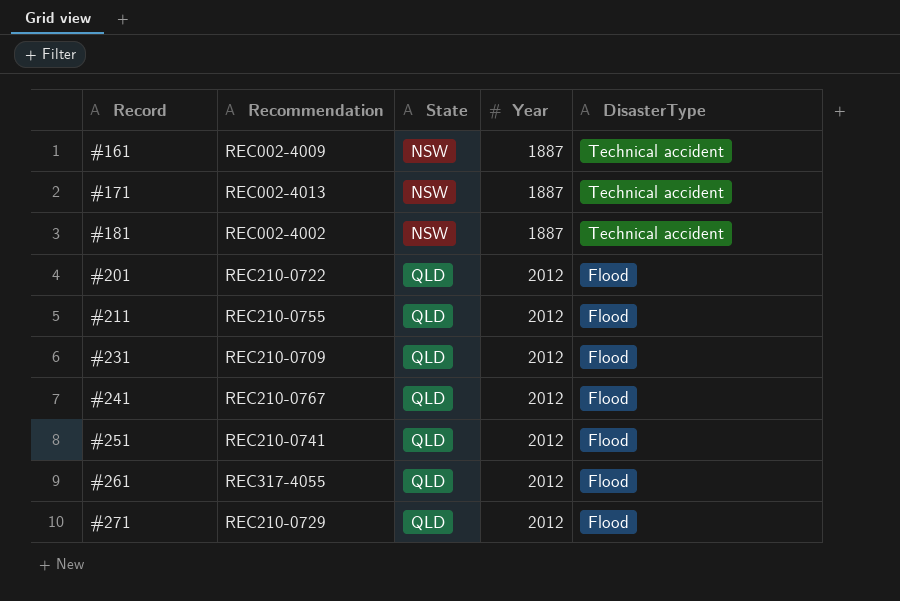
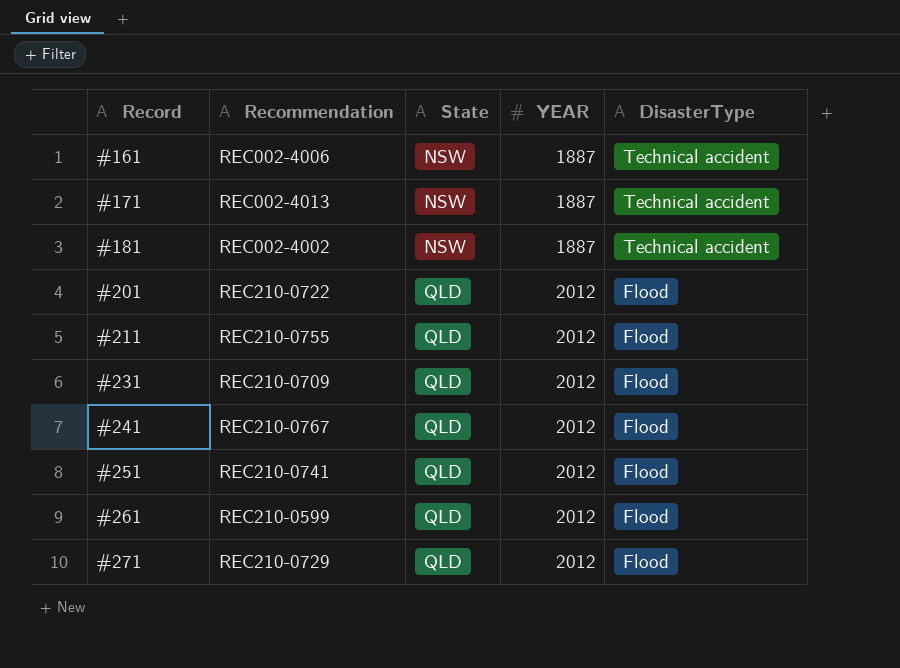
column name: Year -> YEAR
#161 | Recommendation: REC002-4009 -> REC002-4006
#261 | Recommendation: REC317-4055 -> REC210-0599

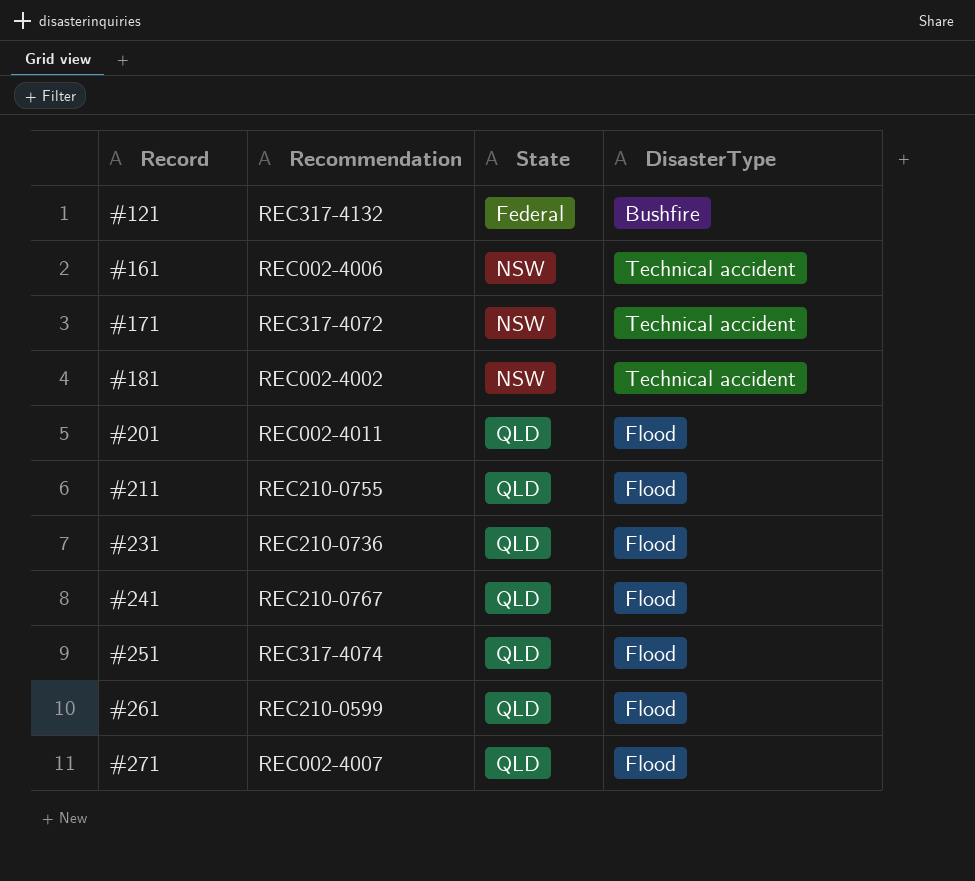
column YEAR | position: 4 -> none
row #121: none -> REC317-4132 | Federal | Bushfire
#171 | Recommendation: REC002-4013 -> REC317-4072
#201 | Recommendation: REC210-0722 -> REC002-4011
#231 | Recommendation: REC210-0709 -> REC210-0736
#251 | Recommendation: REC210-0741 -> REC317-4074
#271 | Recommendation: REC210-0729 -> REC002-4007

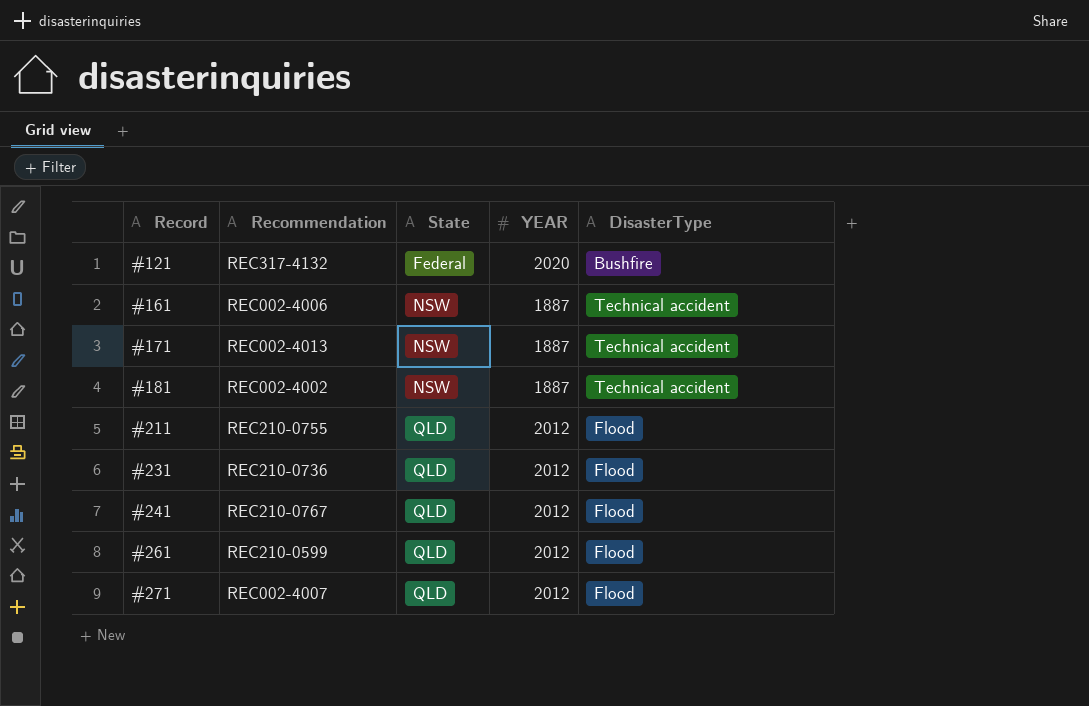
column YEAR | position: none -> 4
row #201: REC002-4011 | QLD | Flood -> none
row #251: REC317-4074 | QLD | Flood -> none
#171 | Recommendation: REC317-4072 -> REC002-4013

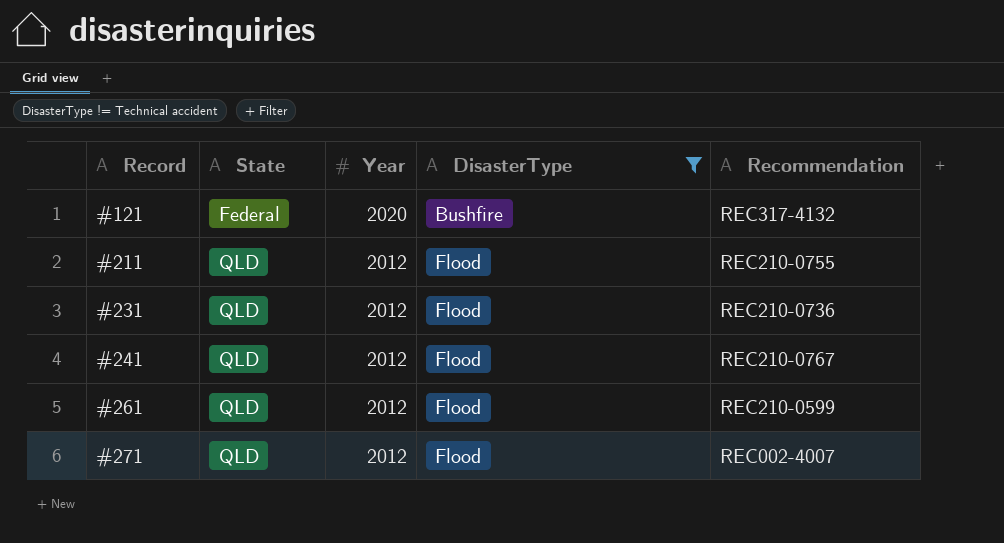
filter: none -> DisasterType != Technical accident
column name: YEAR -> Year
column Recommendation | position: 2 -> 5

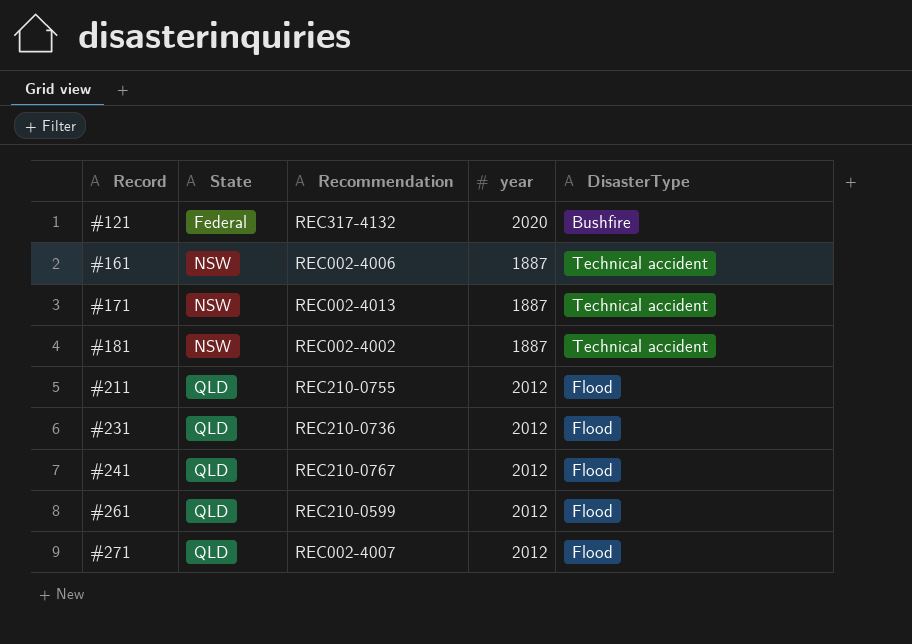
filter: DisasterType != Technical accident -> none
column Recommendation | position: 5 -> 3
column name: Year -> year

